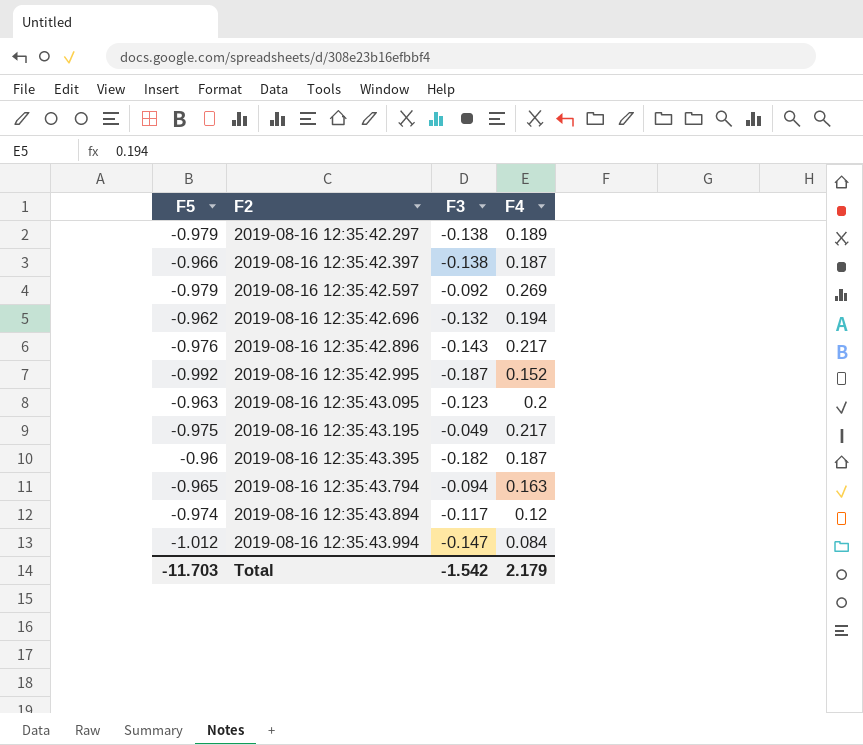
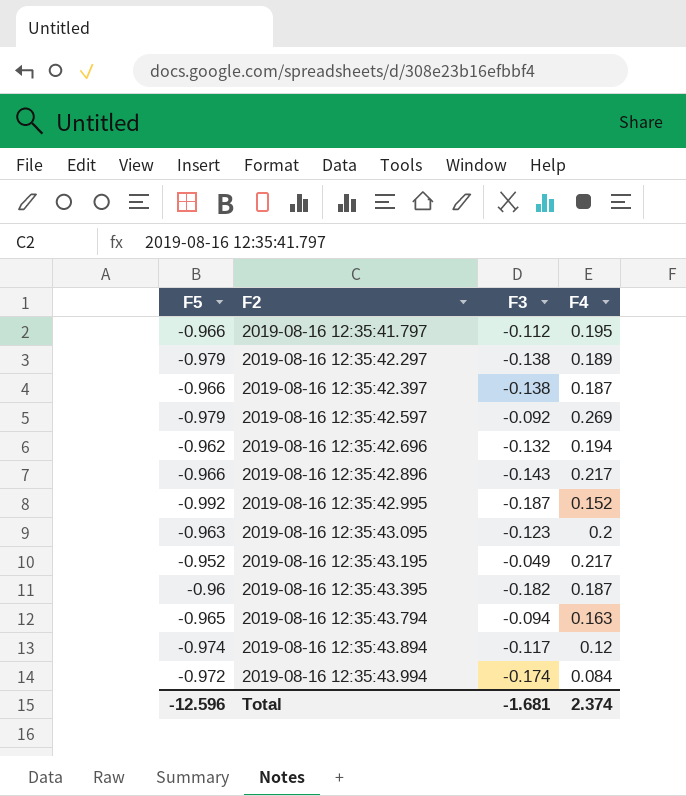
row 2019-08-16 12:35:41.797: none -> -0.966 | -0.112 | 0.195
2019-08-16 12:35:42.896 | F5: -0.976 -> -0.966
2019-08-16 12:35:43.195 | F5: -0.975 -> -0.952
2019-08-16 12:35:43.994 | F5: -1.012 -> -0.972
2019-08-16 12:35:43.994 | F3: -0.147 -> -0.174
Total | F5: -11.703 -> -12.596
Total | F3: -1.542 -> -1.681
Total | F4: 2.179 -> 2.374

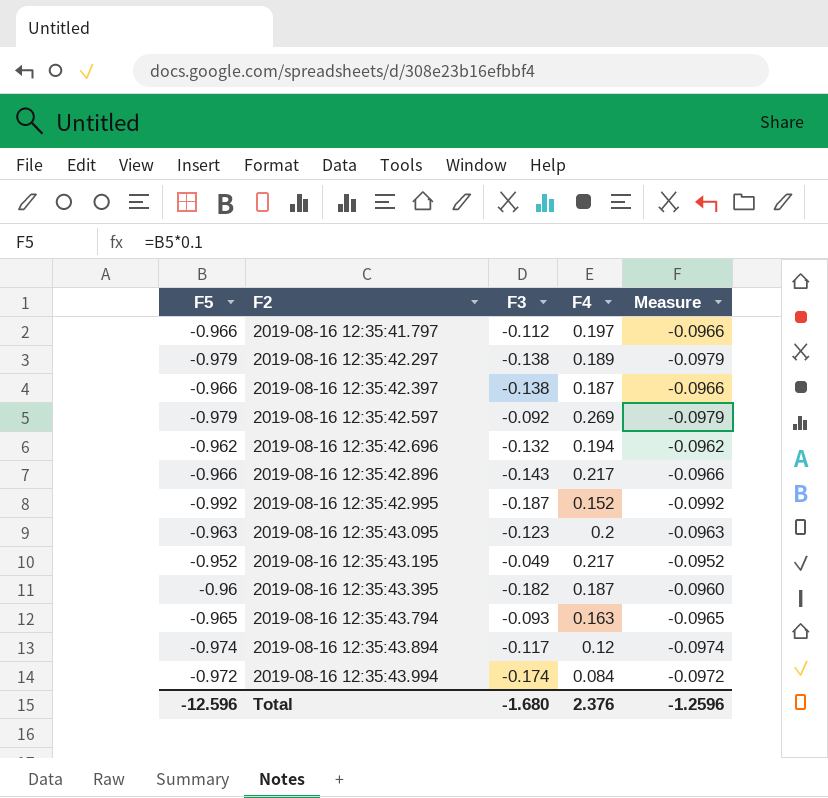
column Measure | formula: none -> [F5] * 0.1
2019-08-16 12:35:41.797 | F4: 0.195 -> 0.197
2019-08-16 12:35:43.794 | F3: -0.094 -> -0.093
Total | F3: -1.681 -> -1.680
Total | F4: 2.374 -> 2.376

